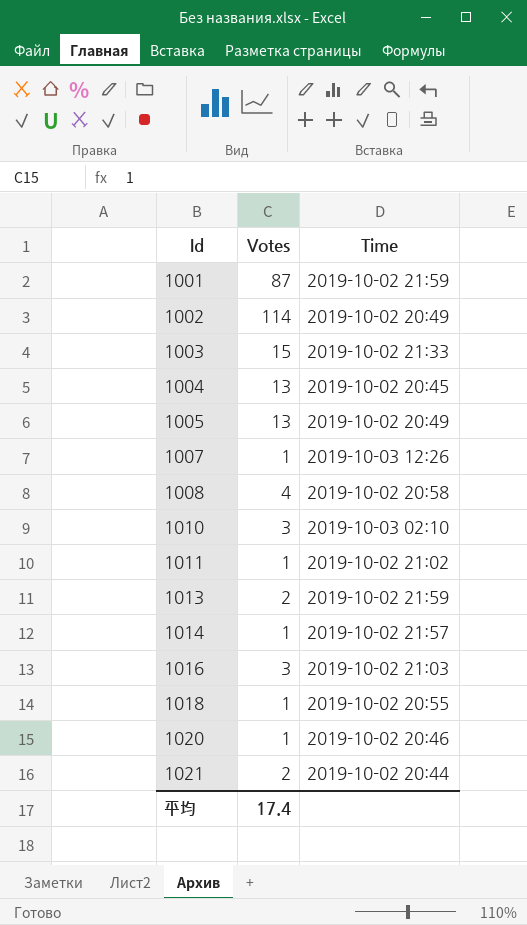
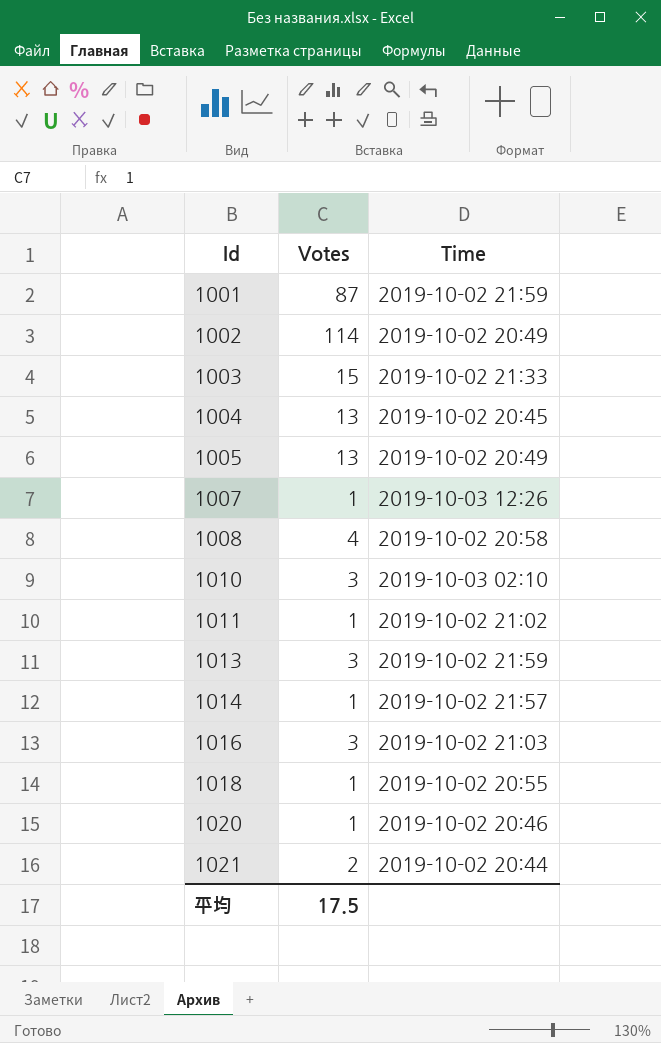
1013 | Votes: 2 -> 3
平均 | Votes: 17.4 -> 17.5

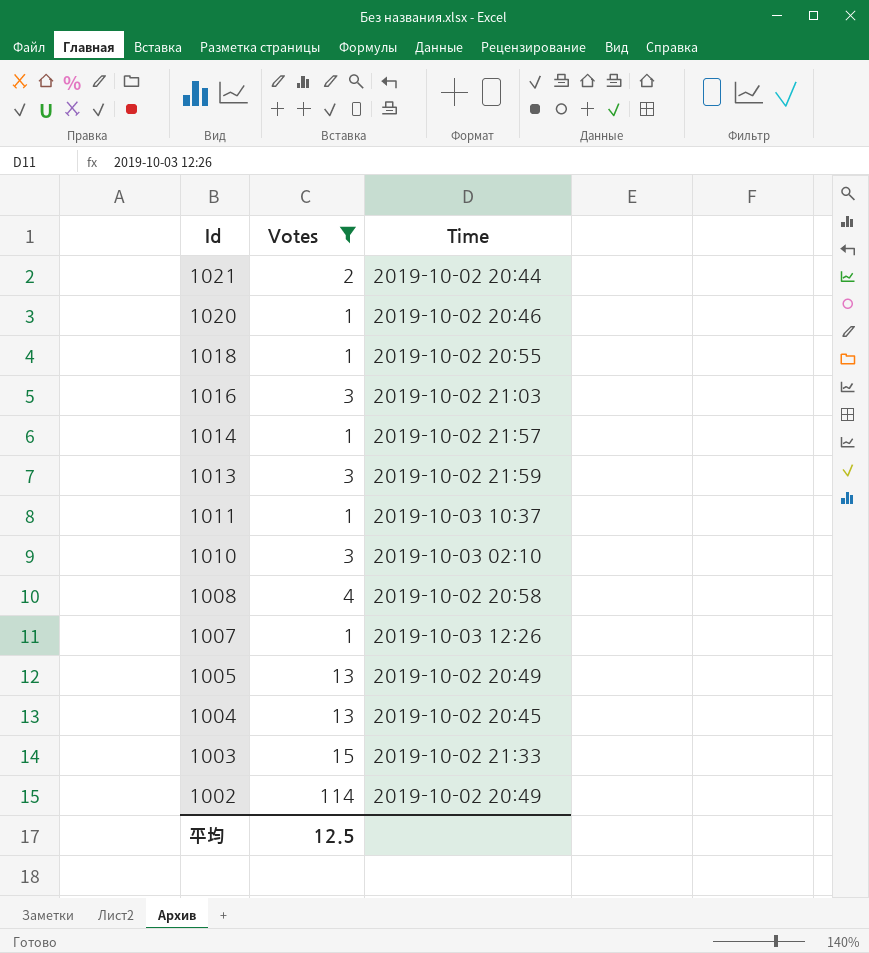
filter: none -> Votes != 87
row order: Id ascending -> Id descending
1011 | Time: 2019-10-02 21:02 -> 2019-10-03 10:37
平均 | Votes: 17.5 -> 12.5

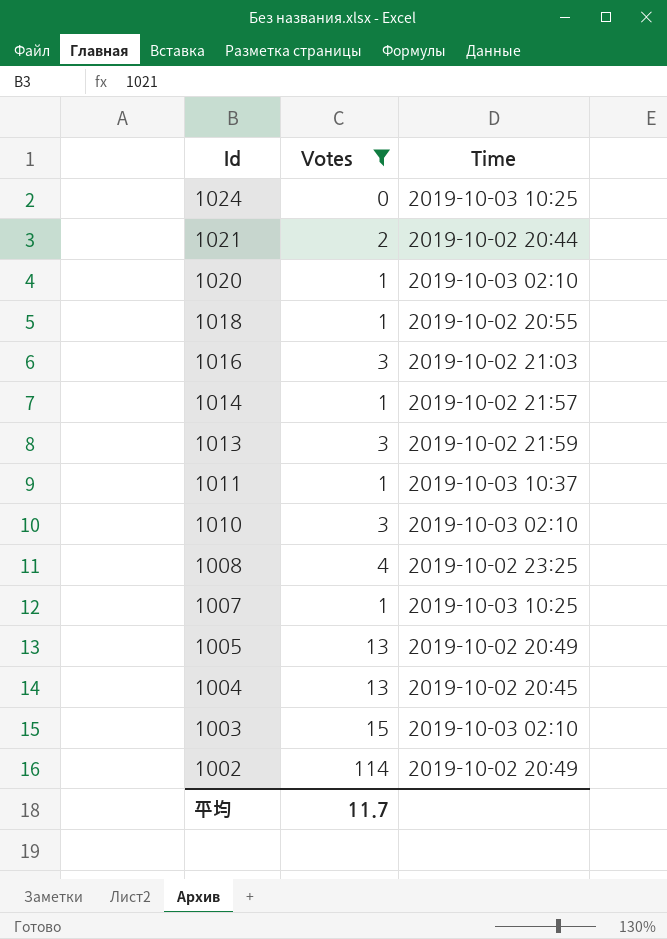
row 1024: none -> 0 | 2019-10-03 10:25
1020 | Time: 2019-10-02 20:46 -> 2019-10-03 02:10
1008 | Time: 2019-10-02 20:58 -> 2019-10-02 23:25
1007 | Time: 2019-10-03 12:26 -> 2019-10-03 10:25
1003 | Time: 2019-10-02 21:33 -> 2019-10-03 02:10
平均 | Votes: 12.5 -> 11.7

